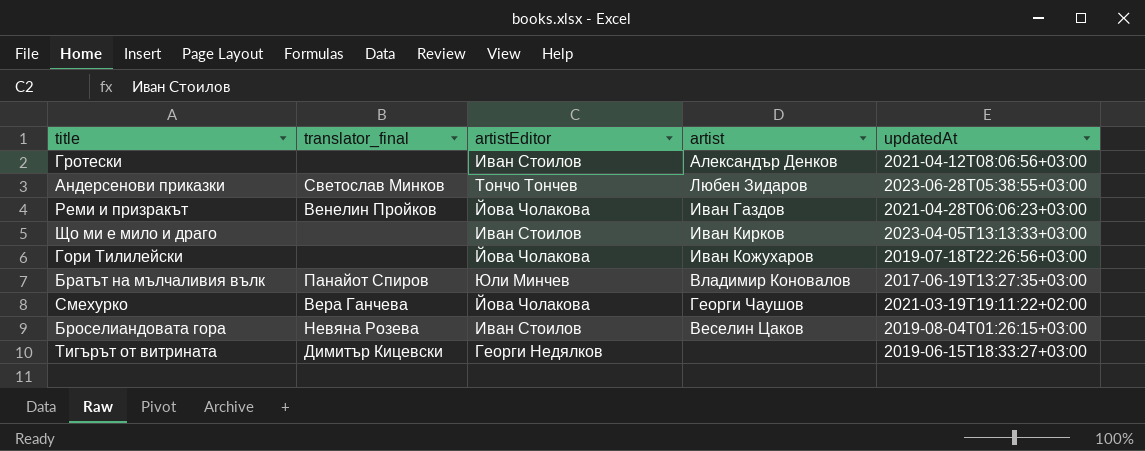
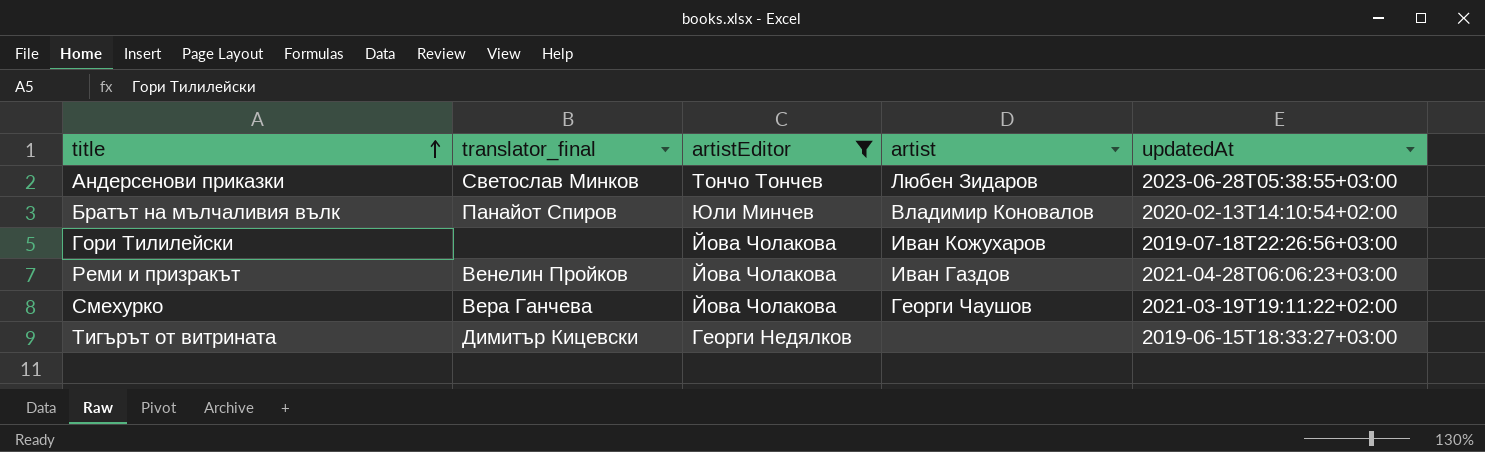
filter: none -> artistEditor != Иван Стоилов
row order: none -> title ascending
Братът на мълчаливия вълк | updatedAt: 2017-06-19T13:27:35+03:00 -> 2020-02-13T14:10:54+02:00

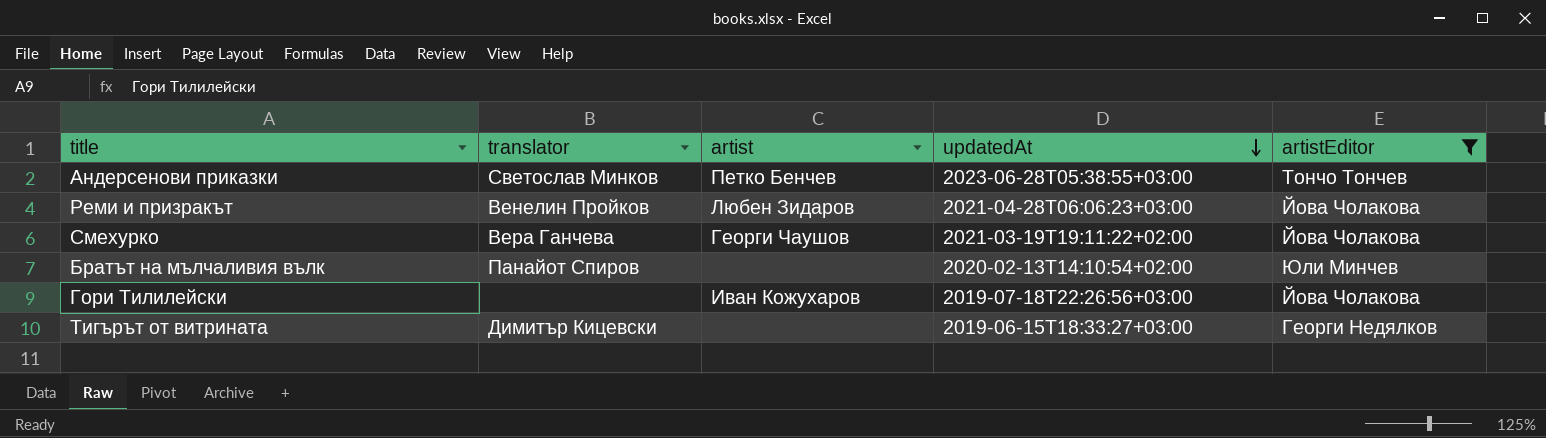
row order: title ascending -> updatedAt descending
column name: translator_final -> translator
column artistEditor | position: 3 -> 5
Андерсенови приказки | artist: Любен Зидаров -> Петко Бенчев
Реми и призракът | artist: Иван Газдов -> Любен Зидаров
Братът на мълчаливия вълк | artist: Владимир Коновалов -> none

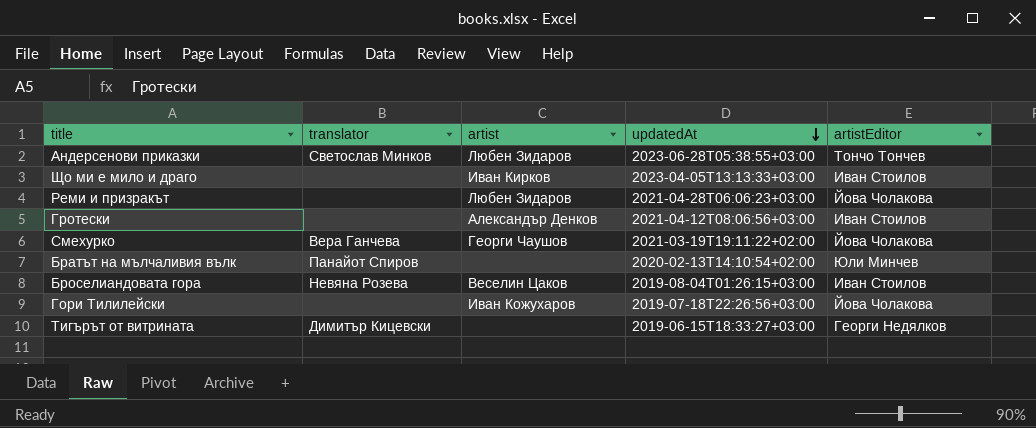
filter: artistEditor != Иван Стоилов -> none
Андерсенови приказки | artist: Петко Бенчев -> Любен Зидаров
Реми и призракът | translator: Венелин Пройков -> none

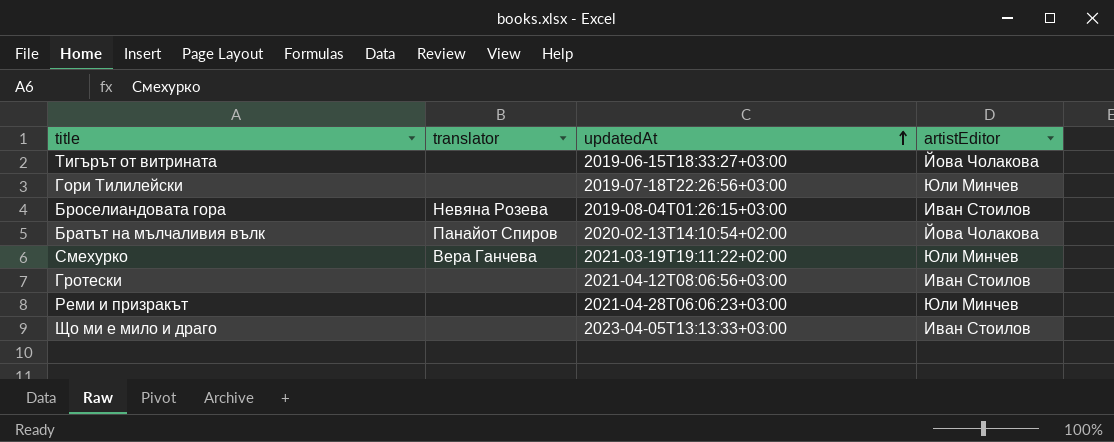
row order: updatedAt descending -> updatedAt ascending
column artist | position: 3 -> none
row Андерсенови приказки: Светослав Минков | Любен Зидаров | 2023-06-28T05:38:55+03:00 | Тончо Тончев -> none
Тигърът от витрината | translator: Димитър Кицевски -> none
Тигърът от витрината | artistEditor: Георги Недялков -> Йова Чолакова
Гори Тилилейски | artistEditor: Йова Чолакова -> Юли Минчев
Братът на мълчаливия вълк | artistEditor: Юли Минчев -> Йова Чолакова
Смехурко | artistEditor: Йова Чолакова -> Юли Минчев
Реми и призракът | artistEditor: Йова Чолакова -> Юли Минчев

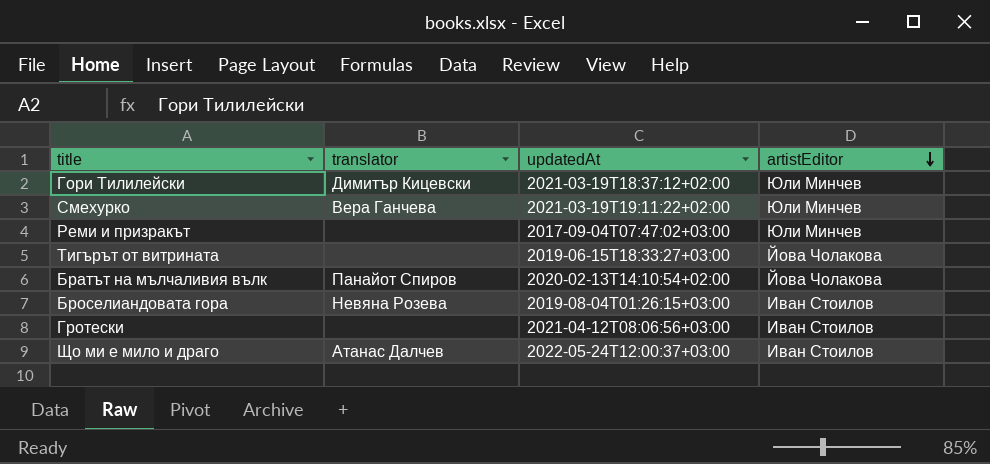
row order: updatedAt ascending -> artistEditor descending
Гори Тилилейски | translator: none -> Димитър Кицевски
Гори Тилилейски | updatedAt: 2019-07-18T22:26:56+03:00 -> 2021-03-19T18:37:12+02:00
Реми и призракът | updatedAt: 2021-04-28T06:06:23+03:00 -> 2017-09-04T07:47:02+03:00
Що ми е мило и драго | translator: none -> Атанас Далчев
Що ми е мило и драго | updatedAt: 2023-04-05T13:13:33+03:00 -> 2022-05-24T12:00:37+03:00

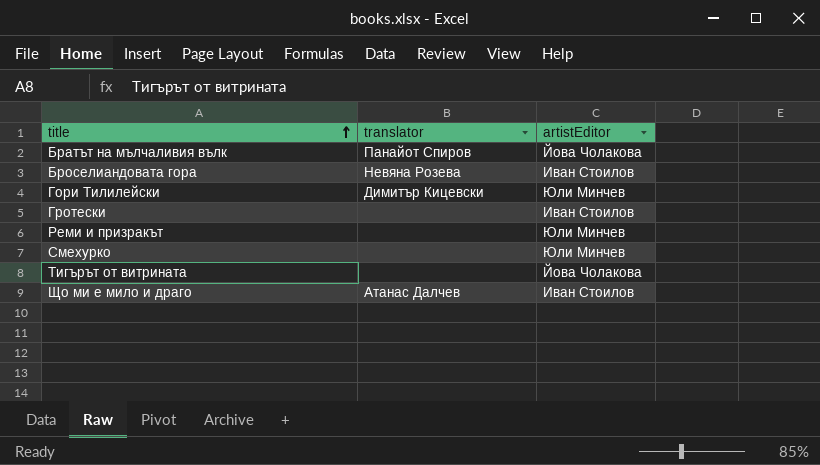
row order: artistEditor descending -> title ascending
column updatedAt | position: 3 -> none
Смехурко | translator: Вера Ганчева -> none

